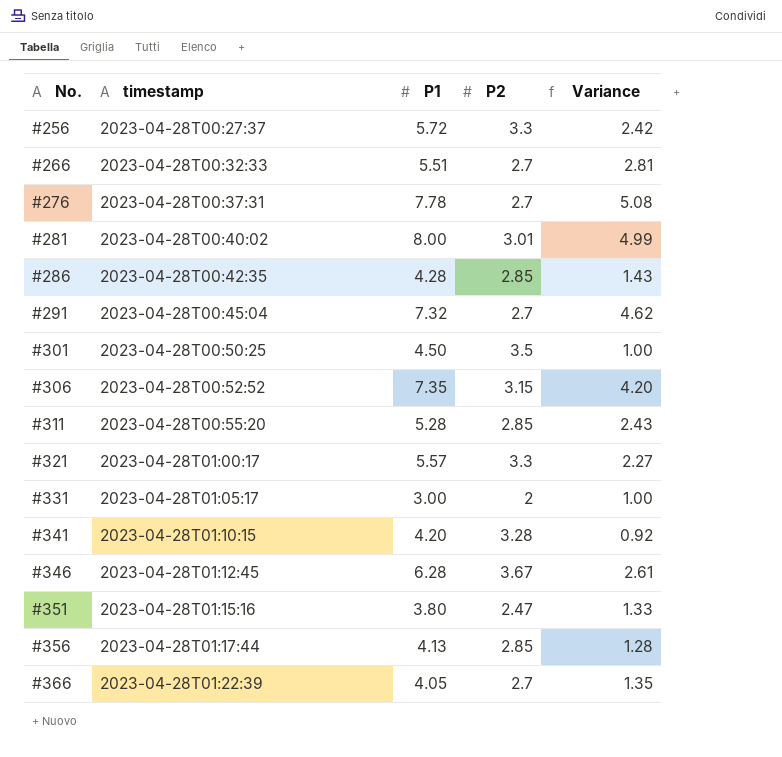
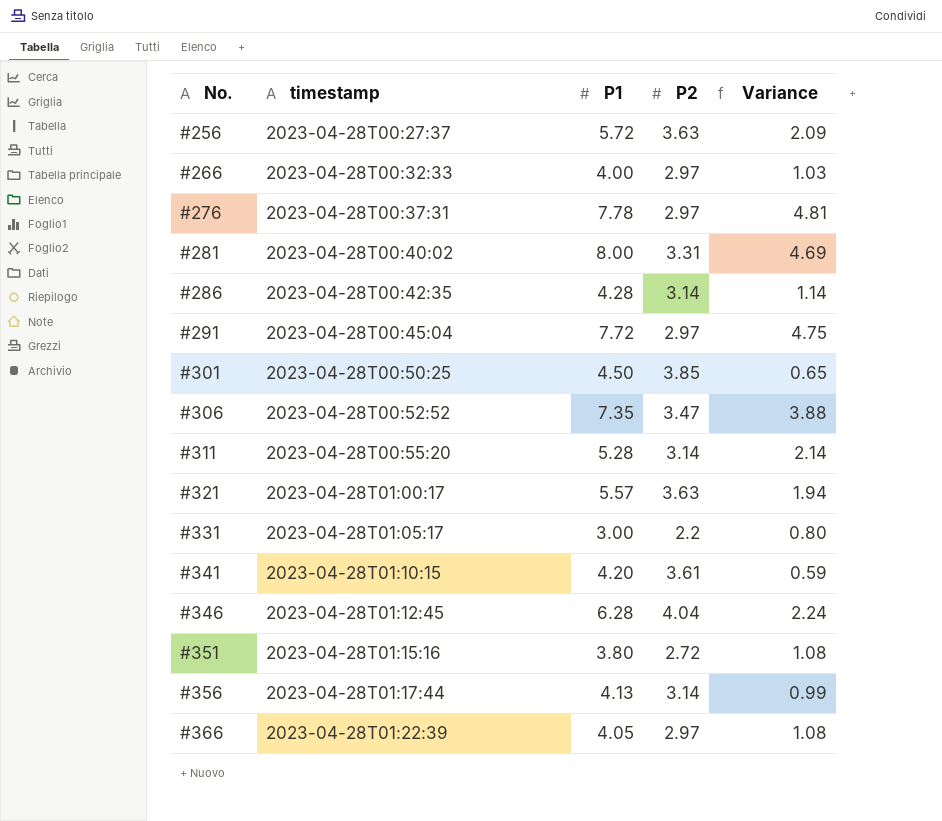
#256 | P2: 3.3 -> 3.63
#256 | Variance: 2.42 -> 2.09
#266 | P1: 5.51 -> 4.00
#266 | P2: 2.7 -> 2.97
#266 | Variance: 2.81 -> 1.03
#276 | P2: 2.7 -> 2.97
#276 | Variance: 5.08 -> 4.81
#281 | P2: 3.01 -> 3.31
#281 | Variance: 4.99 -> 4.69
#286 | P2: 2.85 -> 3.14
#286 | Variance: 1.43 -> 1.14
#291 | P1: 7.32 -> 7.72
#291 | P2: 2.7 -> 2.97
#291 | Variance: 4.62 -> 4.75
#301 | P2: 3.5 -> 3.85
#301 | Variance: 1.00 -> 0.65
#306 | P2: 3.15 -> 3.47
#306 | Variance: 4.20 -> 3.88
#311 | P2: 2.85 -> 3.14
#311 | Variance: 2.43 -> 2.14
#321 | P2: 3.3 -> 3.63
#321 | Variance: 2.27 -> 1.94
#331 | P2: 2 -> 2.2
#331 | Variance: 1.00 -> 0.80
#341 | P2: 3.28 -> 3.61
#341 | Variance: 0.92 -> 0.59
#346 | P2: 3.67 -> 4.04
#346 | Variance: 2.61 -> 2.24
#351 | P2: 2.47 -> 2.72
#351 | Variance: 1.33 -> 1.08
#356 | P2: 2.85 -> 3.14
#356 | Variance: 1.28 -> 0.99
#366 | P2: 2.7 -> 2.97
#366 | Variance: 1.35 -> 1.08

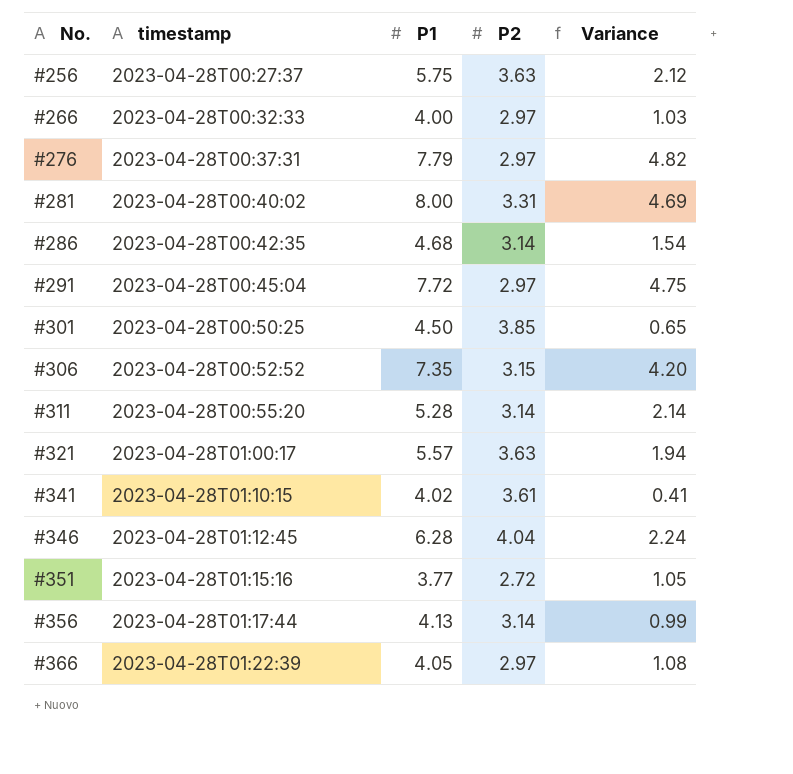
row #331: 2023-04-28T01:05:17 | 3.00 | 2.2 | 0.80 -> none
#256 | P1: 5.72 -> 5.75
#256 | Variance: 2.09 -> 2.12
#276 | P1: 7.78 -> 7.79
#276 | Variance: 4.81 -> 4.82
#286 | P1: 4.28 -> 4.68
#286 | Variance: 1.14 -> 1.54
#306 | P2: 3.47 -> 3.15
#306 | Variance: 3.88 -> 4.20
#341 | P1: 4.20 -> 4.02
#341 | Variance: 0.59 -> 0.41
#351 | P1: 3.80 -> 3.77
#351 | Variance: 1.08 -> 1.05

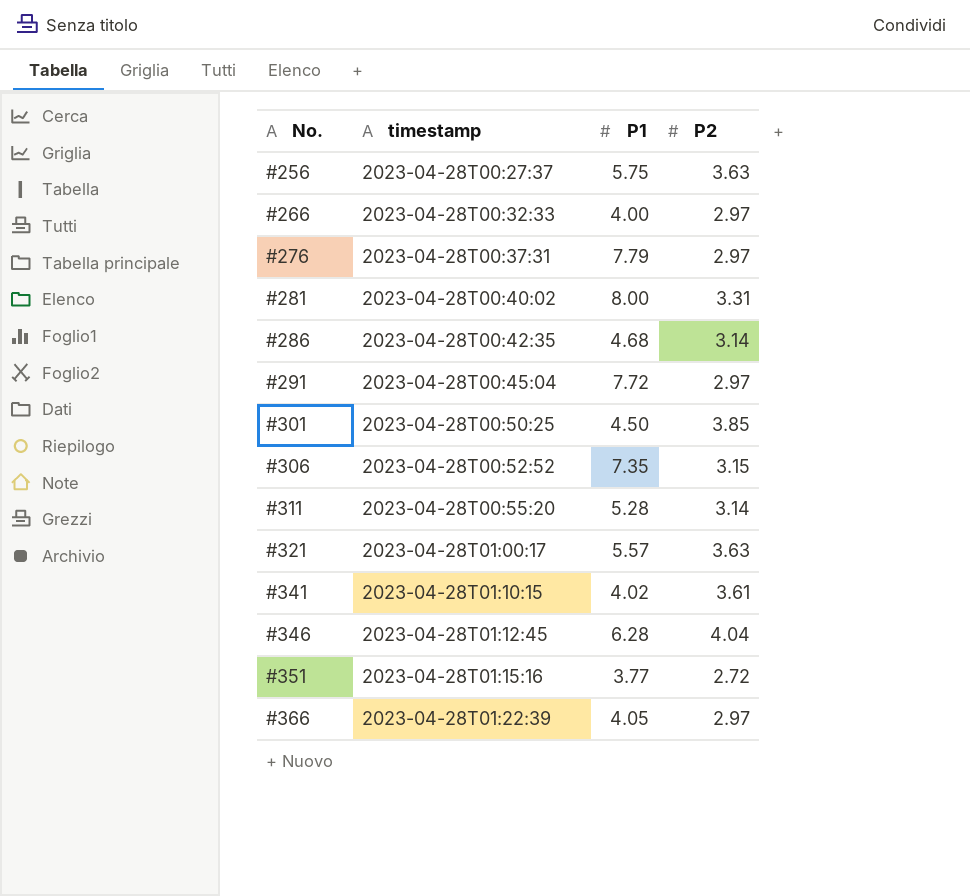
column Variance | formula: [P1] - [P2] -> none
row #356: 2023-04-28T01:17:44 | 4.13 | 3.14 | 0.99 -> none

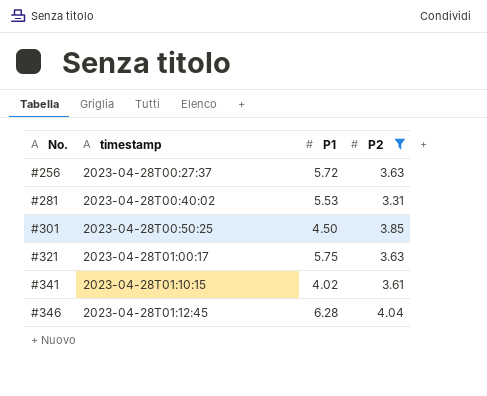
filter: none -> P2 >= 3.31
#256 | P1: 5.75 -> 5.72
#281 | P1: 8.00 -> 5.53
#321 | P1: 5.57 -> 5.75

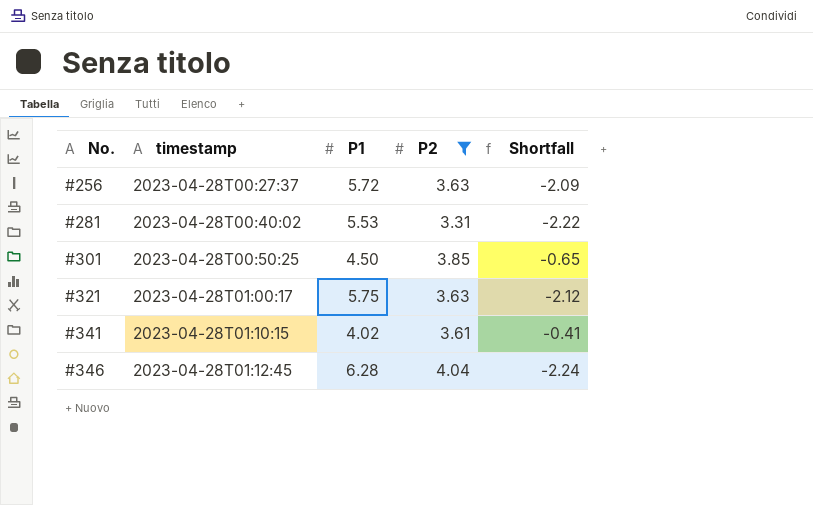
column Shortfall | formula: none -> [P2] - [P1]

